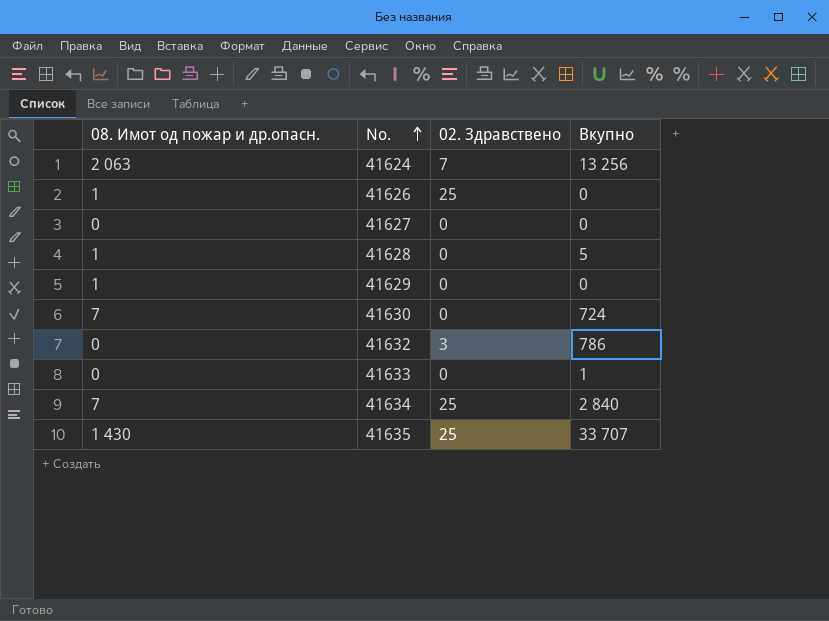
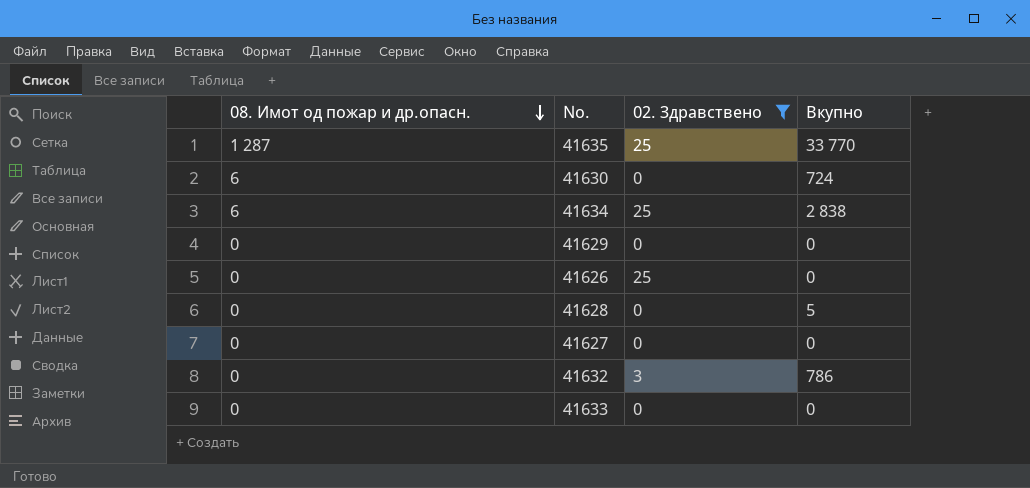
filter: none -> 02. Здравствено != 7
row order: No. ascending -> 08. Имот од пожар и др.опасн. descending
41635 | 08. Имот од пожар и др.опасн.: 1 430 -> 1 287
41635 | Вкупно: 33 707 -> 33 770
41630 | 08. Имот од пожар и др.опасн.: 7 -> 6
41634 | 08. Имот од пожар и др.опасн.: 7 -> 6
41634 | Вкупно: 2 840 -> 2 838
41629 | 08. Имот од пожар и др.опасн.: 1 -> 0
41626 | 08. Имот од пожар и др.опасн.: 1 -> 0
41628 | 08. Имот од пожар и др.опасн.: 1 -> 0
41633 | Вкупно: 1 -> 0

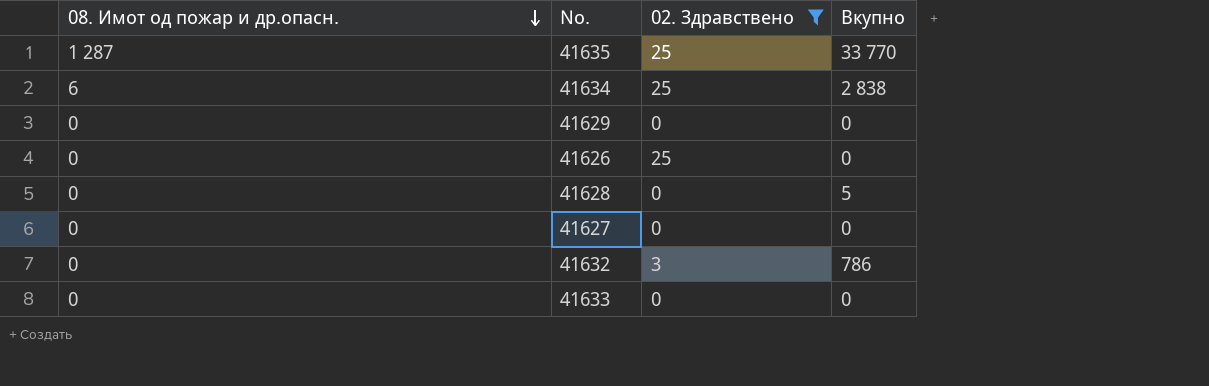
row 41630: 6 | 0 | 724 -> none

